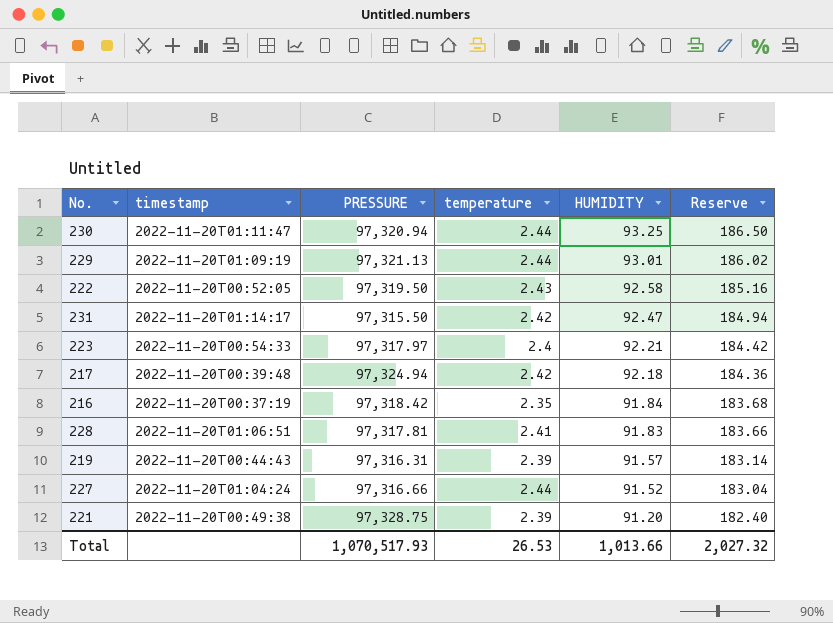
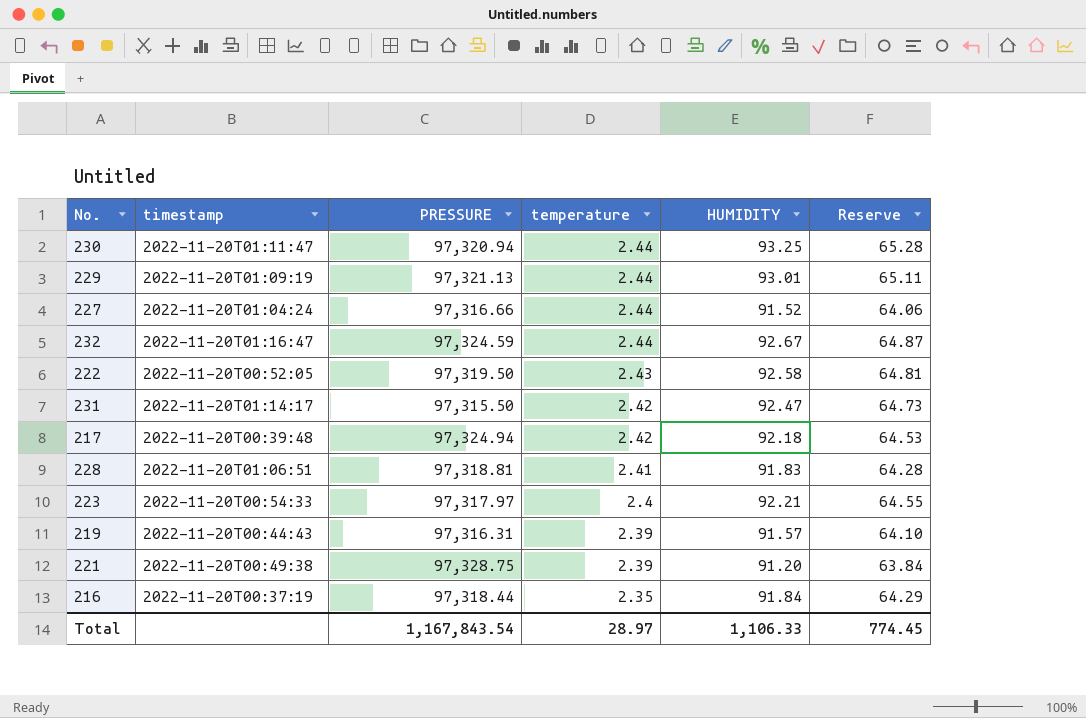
row order: HUMIDITY descending -> temperature descending
column Reserve | formula: [HUMIDITY] * 2 -> [HUMIDITY] * 0.7
row 232: none -> 2022-11-20T01:16:47 | 97,324.59 | 2.44 | 92.67 | 64.87
228 | PRESSURE: 97,317.81 -> 97,318.81
216 | PRESSURE: 97,318.42 -> 97,318.44
Total | PRESSURE: 1,070,517.93 -> 1,167,843.54
Total | temperature: 26.53 -> 28.97
Total | HUMIDITY: 1,013.66 -> 1,106.33
Total | Reserve: 2,027.32 -> 774.45

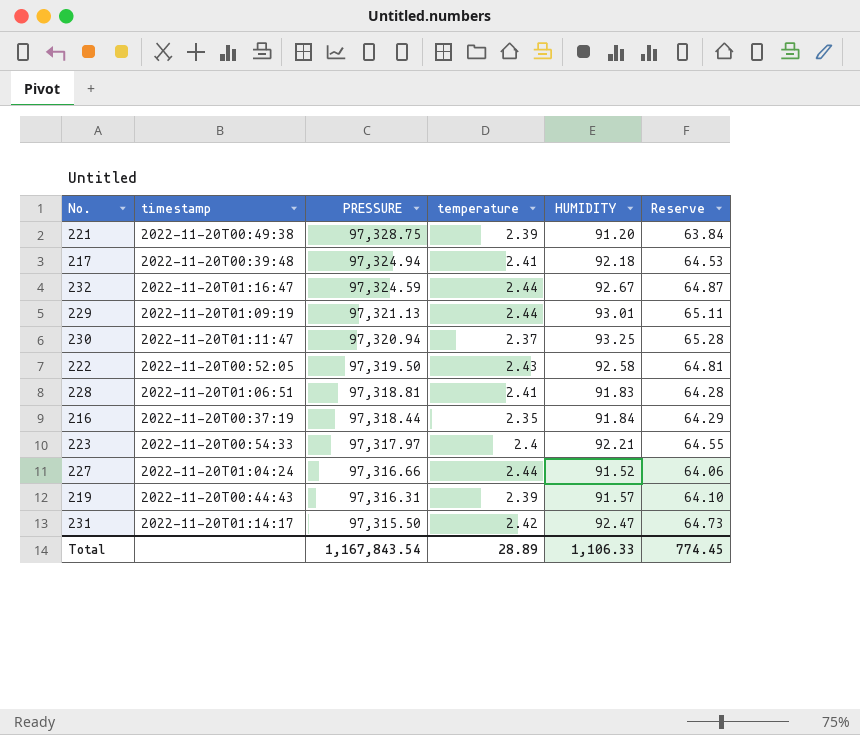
row order: temperature descending -> PRESSURE descending
217 | temperature: 2.42 -> 2.41
230 | temperature: 2.44 -> 2.37
Total | temperature: 28.97 -> 28.89

